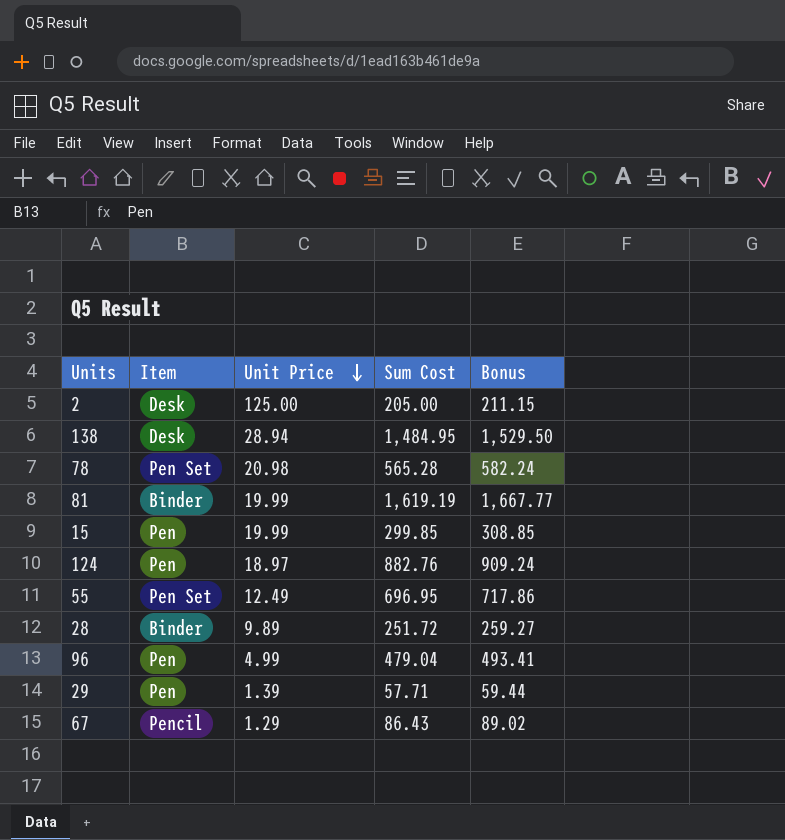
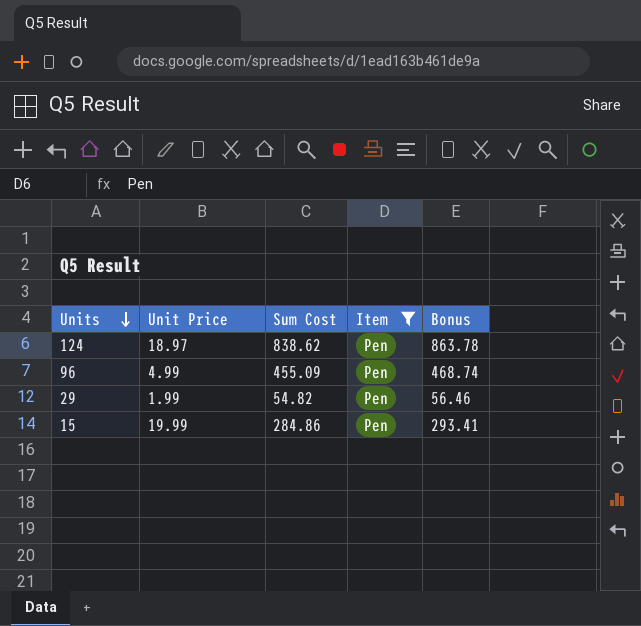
filter: none -> Item = Pen
row order: Unit Price descending -> Units descending
column Item | position: 2 -> 4
124 | Sum Cost: 882.76 -> 838.62
124 | Bonus: 909.24 -> 863.78
96 | Sum Cost: 479.04 -> 455.09
96 | Bonus: 493.41 -> 468.74
29 | Unit Price: 1.39 -> 1.99
29 | Sum Cost: 57.71 -> 54.82
29 | Bonus: 59.44 -> 56.46
15 | Sum Cost: 299.85 -> 284.86
15 | Bonus: 308.85 -> 293.41

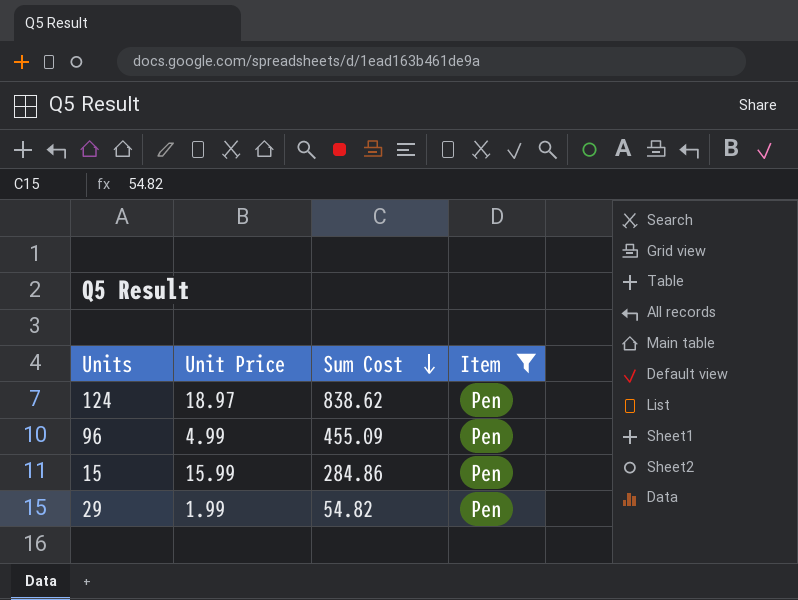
row order: Units descending -> Sum Cost descending
column Bonus | formula: [Sum Cost] * 1.03 -> none
15 | Unit Price: 19.99 -> 15.99

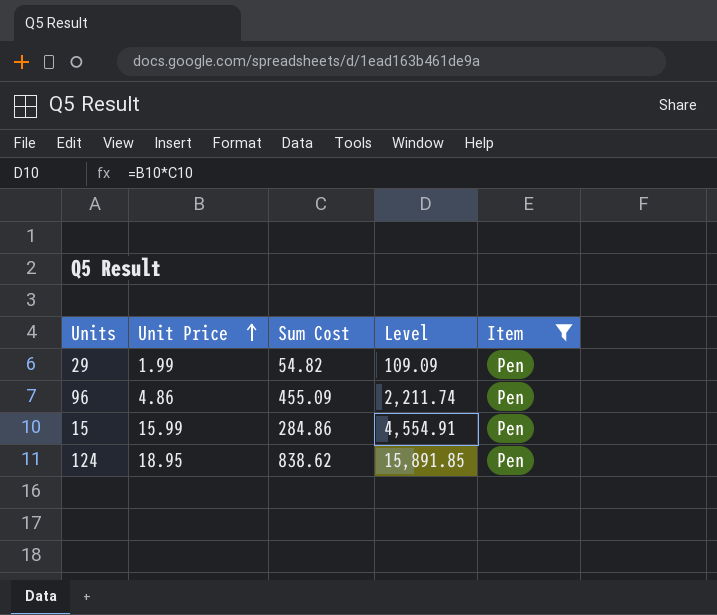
row order: Sum Cost descending -> Unit Price ascending
column Level | formula: none -> [Unit Price] * [Sum Cost]
96 | Unit Price: 4.99 -> 4.86
124 | Unit Price: 18.97 -> 18.95

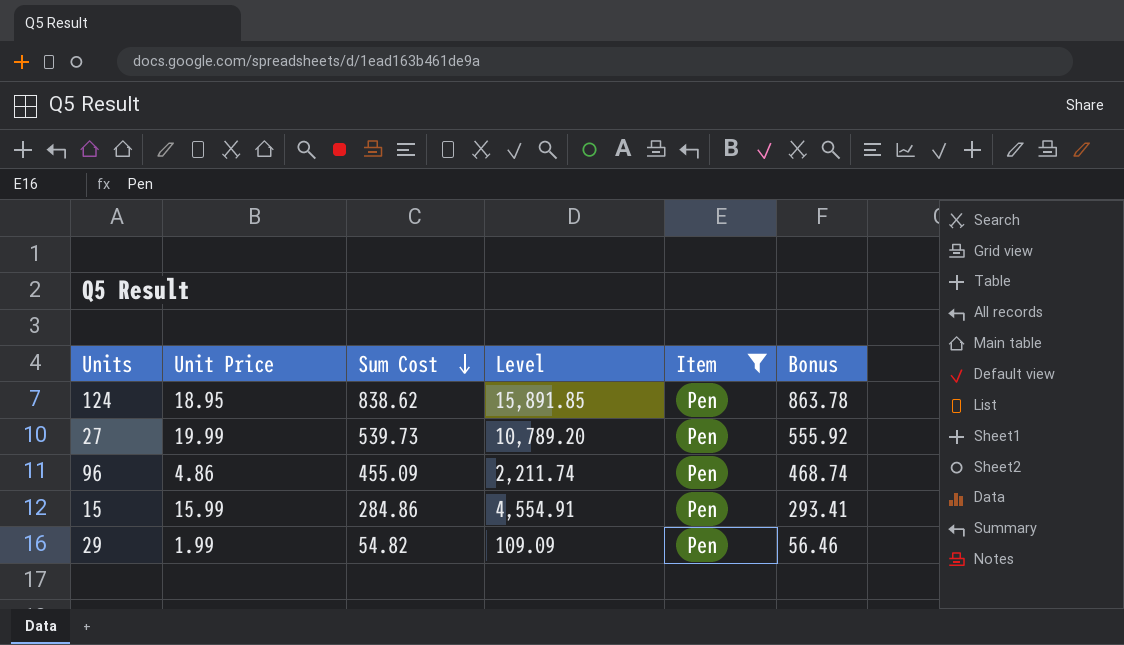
row order: Unit Price ascending -> Sum Cost descending
column Bonus | formula: none -> [Sum Cost] * 1.03
row 27: none -> 19.99 | 539.73 | 10,789.20 | Pen | 555.92

